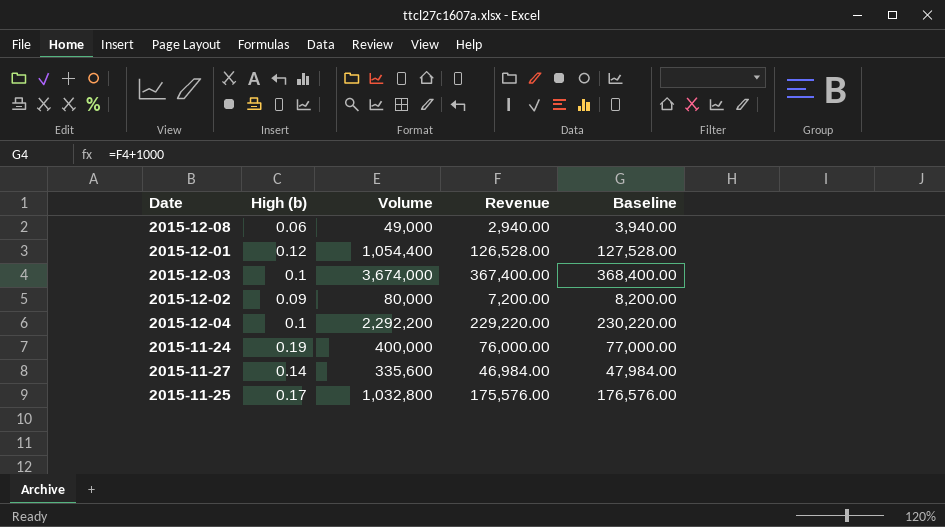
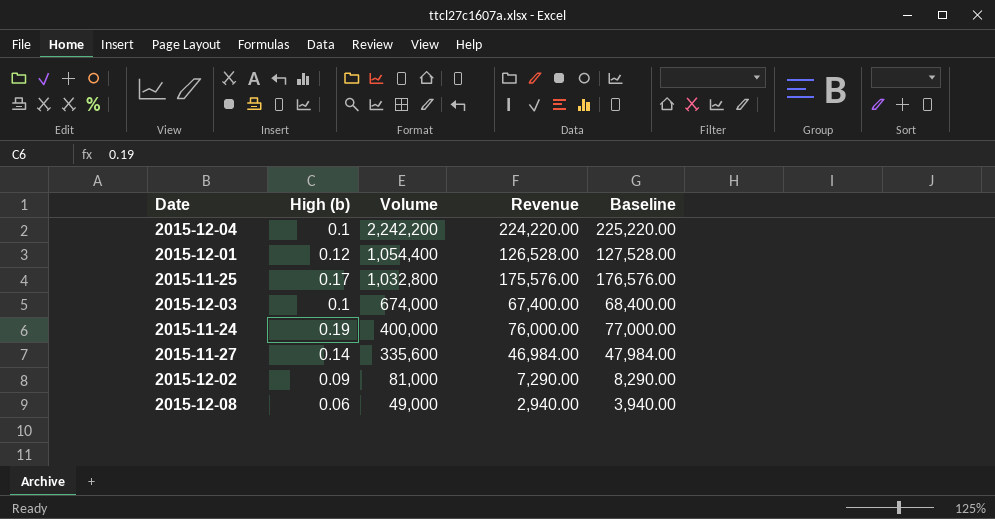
row order: none -> Volume descending
2015-12-04 | Volume: 2,292,200 -> 2,242,200
2015-12-04 | Revenue: 229,220.00 -> 224,220.00
2015-12-04 | Baseline: 230,220.00 -> 225,220.00
2015-12-03 | Volume: 3,674,000 -> 674,000
2015-12-03 | Revenue: 367,400.00 -> 67,400.00
2015-12-03 | Baseline: 368,400.00 -> 68,400.00
2015-12-02 | Volume: 80,000 -> 81,000
2015-12-02 | Revenue: 7,200.00 -> 7,290.00
2015-12-02 | Baseline: 8,200.00 -> 8,290.00

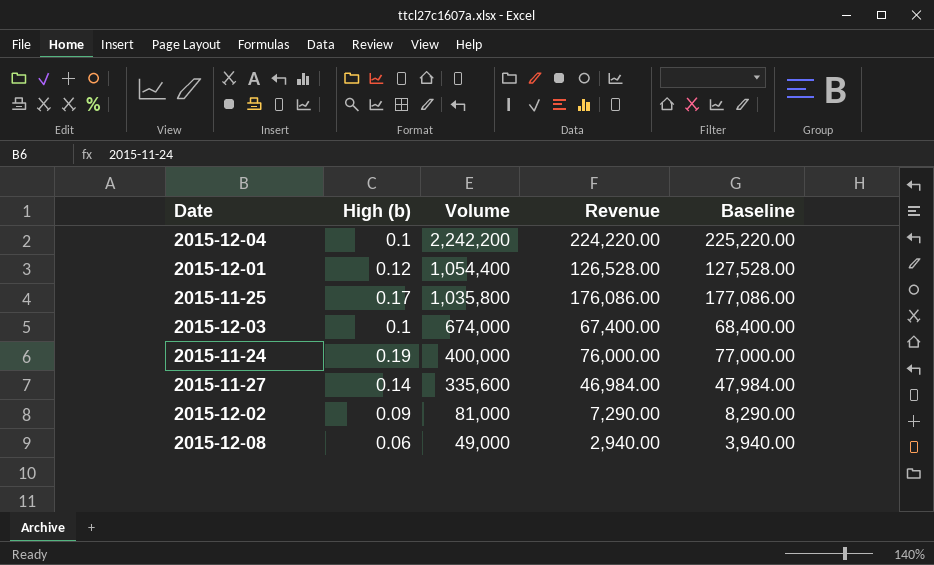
2015-11-25 | Volume: 1,032,800 -> 1,035,800
2015-11-25 | Revenue: 175,576.00 -> 176,086.00
2015-11-25 | Baseline: 176,576.00 -> 177,086.00

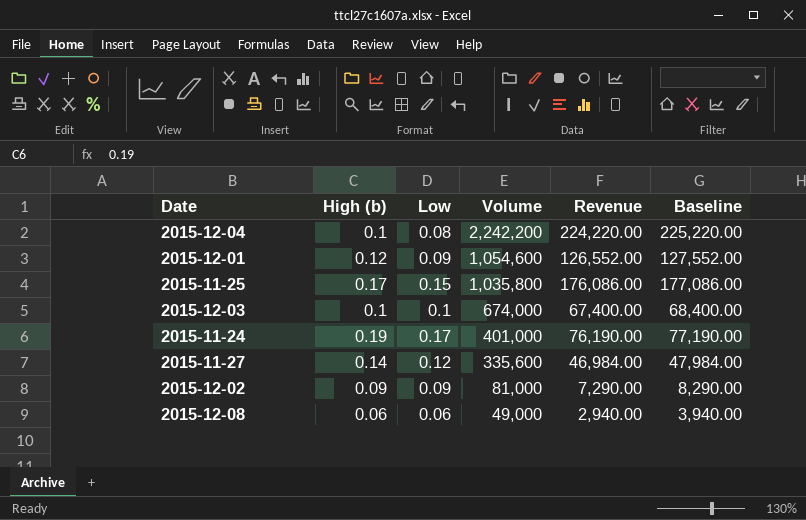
column Low | position: none -> 3
2015-12-01 | Volume: 1,054,400 -> 1,054,600
2015-12-01 | Revenue: 126,528.00 -> 126,552.00
2015-12-01 | Baseline: 127,528.00 -> 127,552.00
2015-11-24 | Volume: 400,000 -> 401,000
2015-11-24 | Revenue: 76,000.00 -> 76,190.00
2015-11-24 | Baseline: 77,000.00 -> 77,190.00

